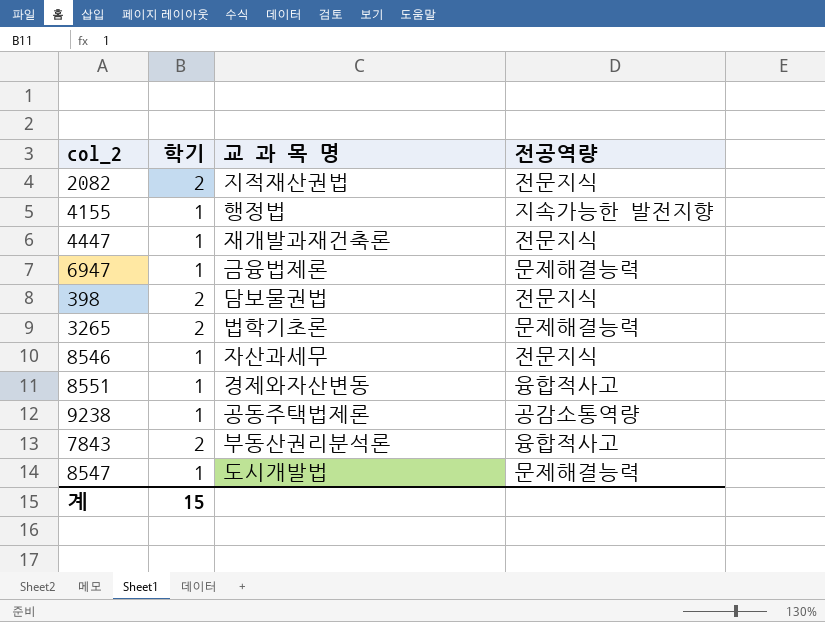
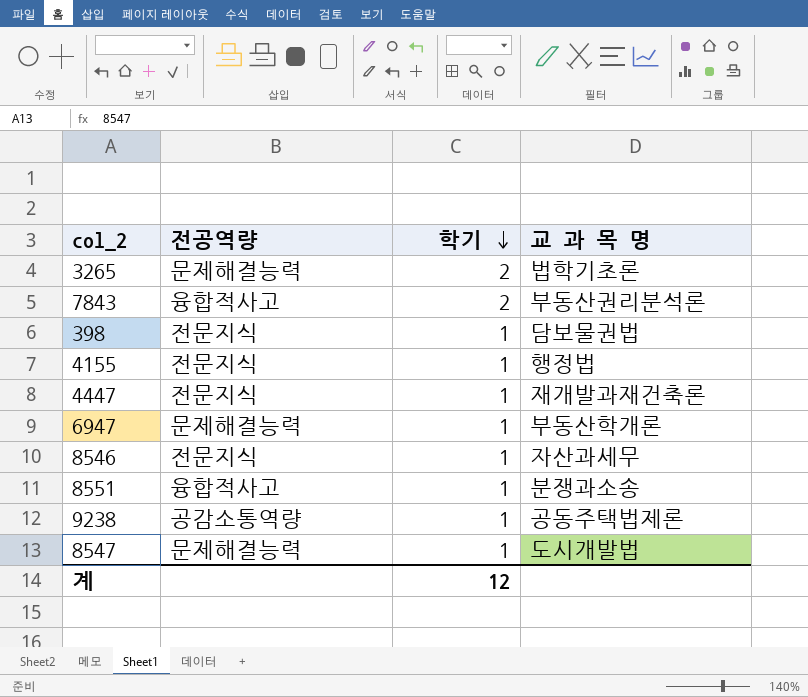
row order: none -> 학기 descending
column 전공역량 | position: 4 -> 2
row 2082: 2 | 지적재산권법 | 전문지식 -> none
398 | 학기: 2 -> 1
4155 | 전공역량: 지속가능한 발전지향 -> 전문지식
6947 | 교 과 목 명: 금융법제론 -> 부동산학개론
8551 | 교 과 목 명: 경제와자산변동 -> 분쟁과소송
계 | 학기: 15 -> 12

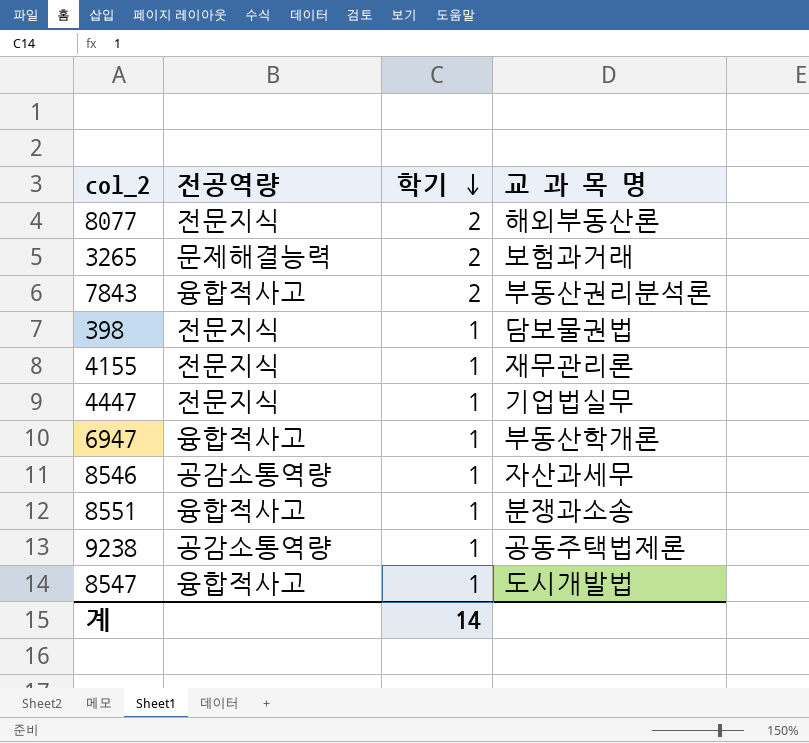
row 8077: none -> 전문지식 | 2 | 해외부동산론
3265 | 교 과 목 명: 법학기초론 -> 보험과거래
4155 | 교 과 목 명: 행정법 -> 재무관리론
4447 | 교 과 목 명: 재개발과재건축론 -> 기업법실무
6947 | 전공역량: 문제해결능력 -> 융합적사고
8546 | 전공역량: 전문지식 -> 공감소통역량
8547 | 전공역량: 문제해결능력 -> 융합적사고
계 | 학기: 12 -> 14

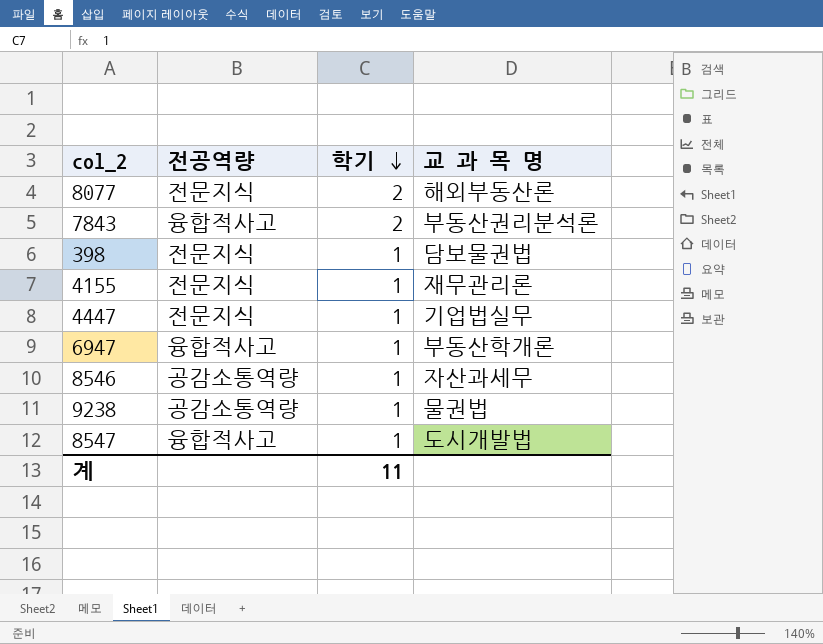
row 3265: 문제해결능력 | 2 | 보험과거래 -> none
row 8551: 융합적사고 | 1 | 분쟁과소송 -> none
9238 | 교 과 목 명: 공동주택법제론 -> 물권법
계 | 학기: 14 -> 11

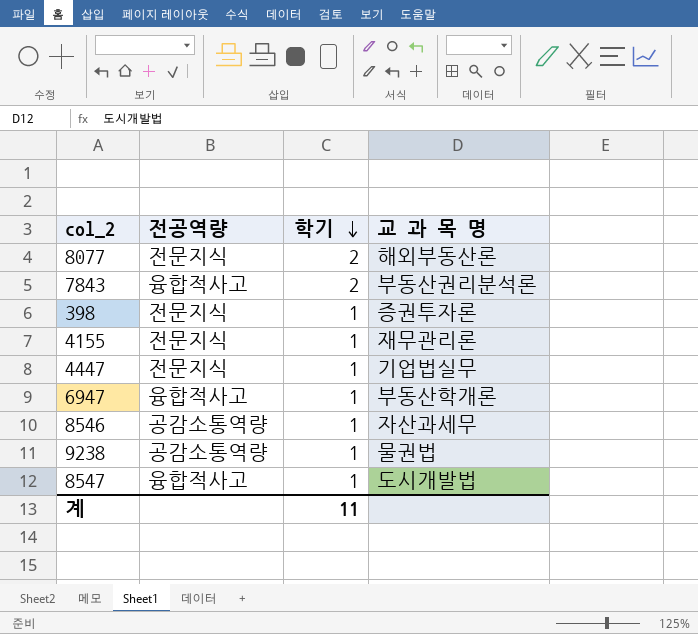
398 | 교 과 목 명: 담보물권법 -> 증권투자론

